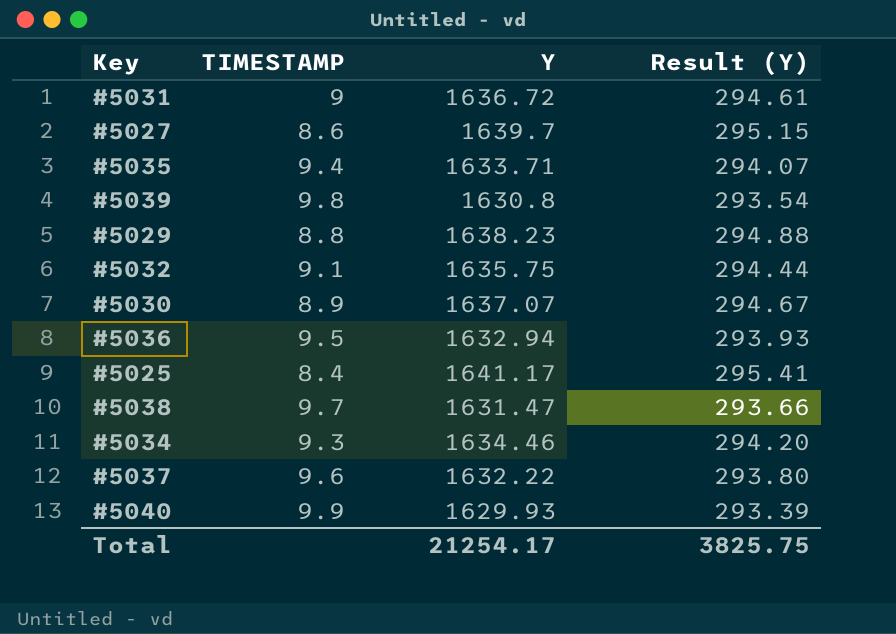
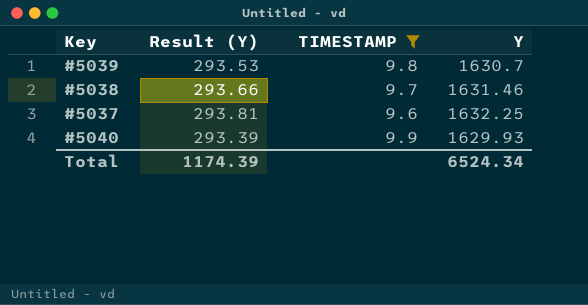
filter: none -> TIMESTAMP >= 9.6
column Result (Y) | position: 4 -> 2
#5039 | Result (Y): 293.54 -> 293.53
#5039 | Y: 1630.8 -> 1630.7
#5038 | Y: 1631.47 -> 1631.46
#5037 | Result (Y): 293.80 -> 293.81
#5037 | Y: 1632.22 -> 1632.25
Total | Result (Y): 3825.75 -> 1174.39
Total | Y: 21254.17 -> 6524.34

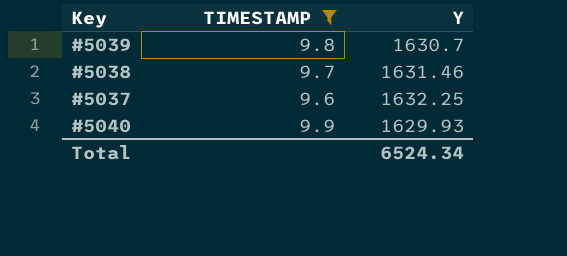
column Result (Y) | formula: [Y] * 0.18 -> none

